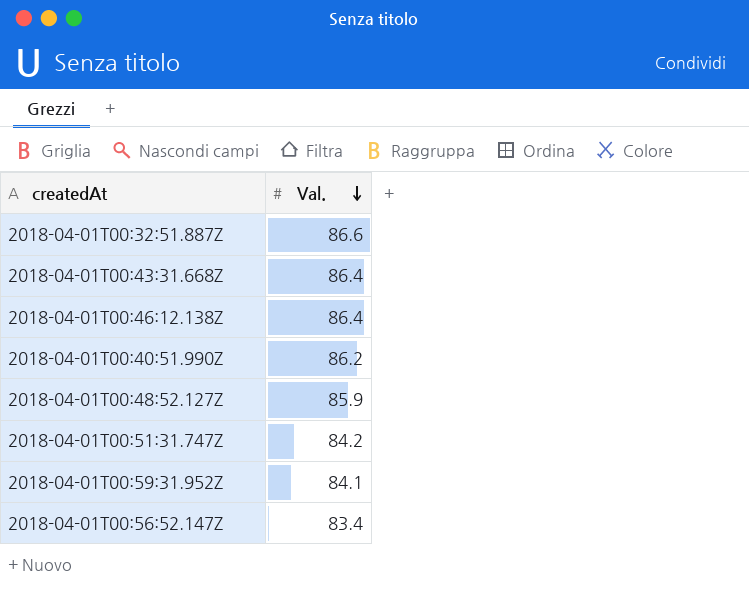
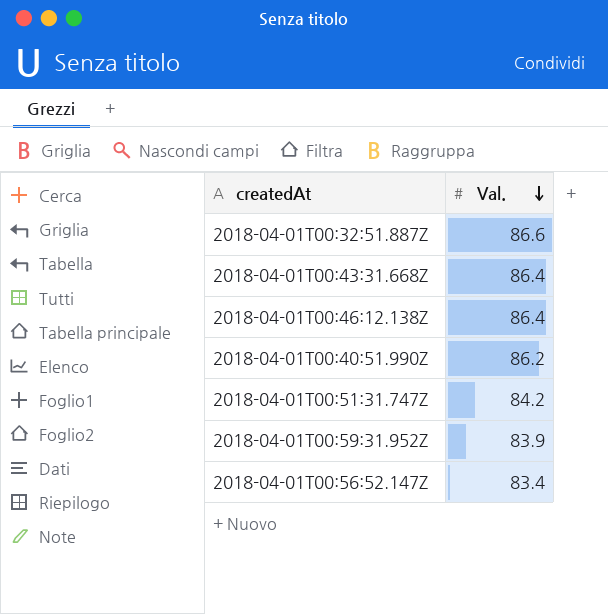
row 2018-04-01T00:48:52.127Z: 85.9 -> none
2018-04-01T00:59:31.952Z | Val.: 84.1 -> 83.9

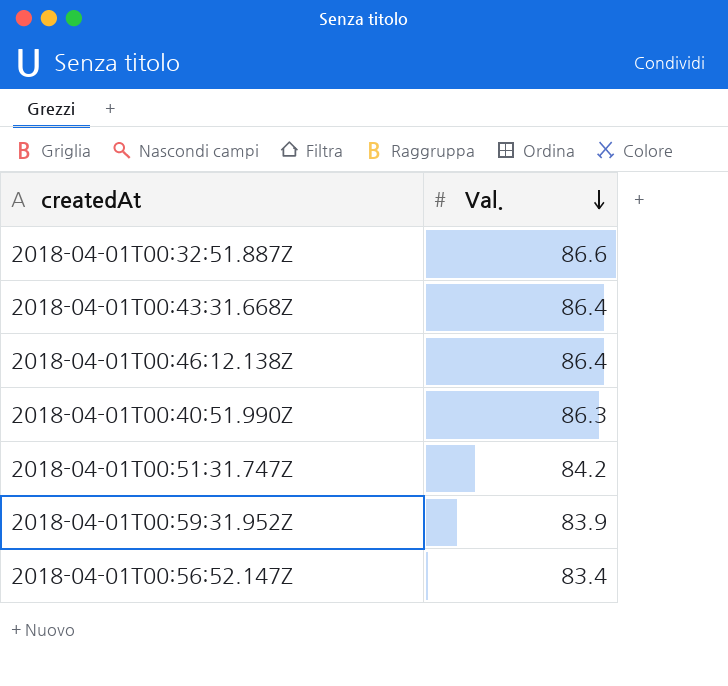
2018-04-01T00:40:51.990Z | Val.: 86.2 -> 86.3

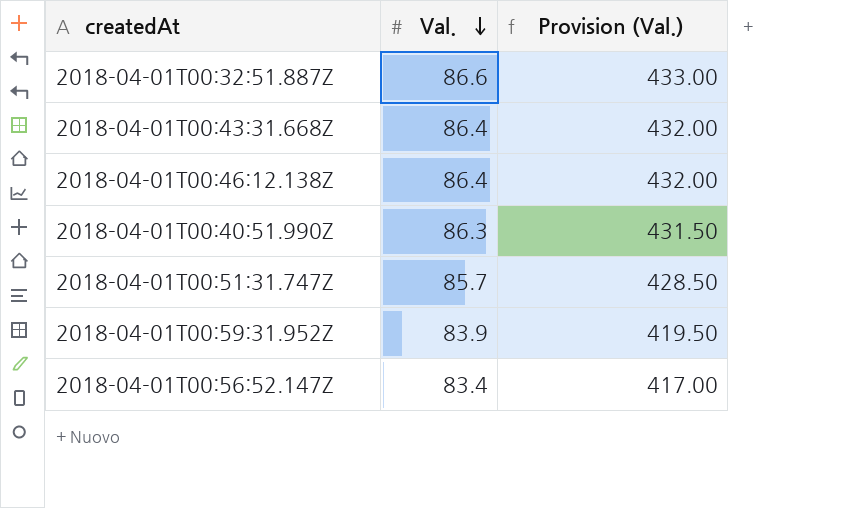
column Provision (Val.) | formula: none -> [Val.] * 5
2018-04-01T00:51:31.747Z | Val.: 84.2 -> 85.7

